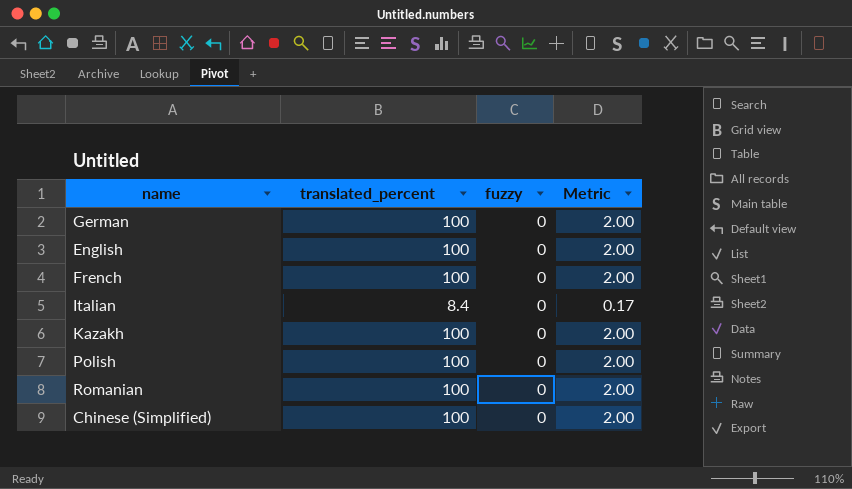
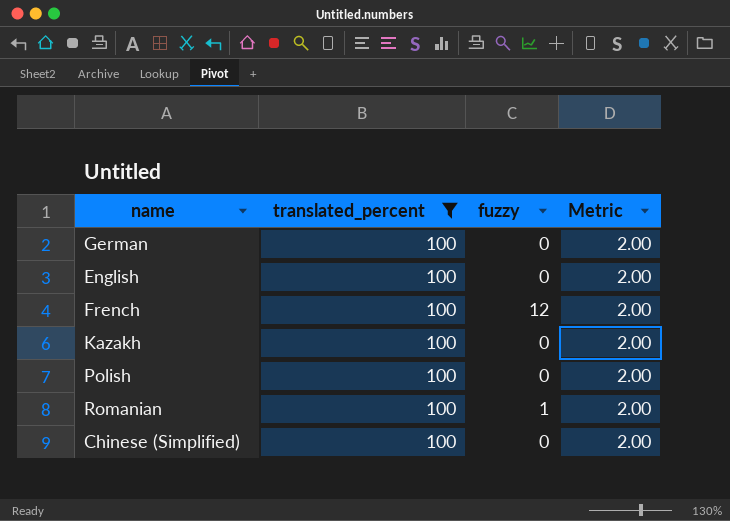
filter: none -> translated_percent = 100
French | fuzzy: 0 -> 12
Romanian | fuzzy: 0 -> 1

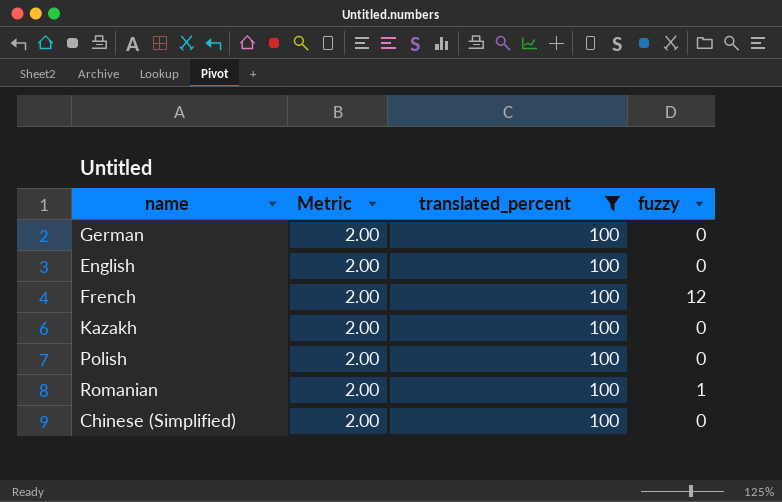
column Metric | position: 4 -> 2

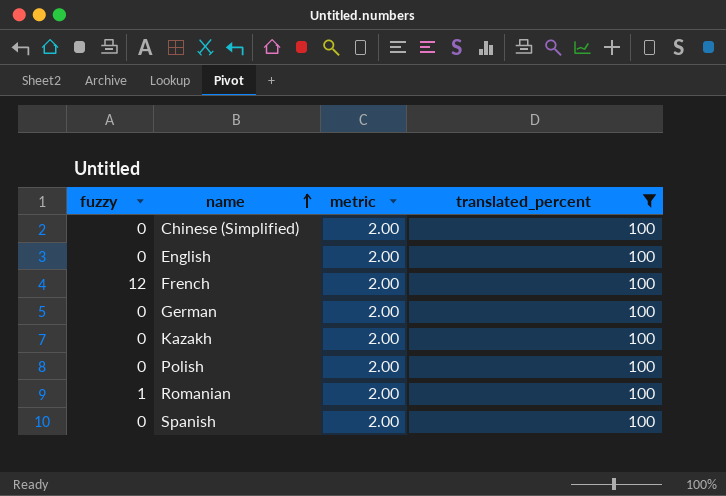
row order: none -> name ascending
column fuzzy | position: 4 -> 1
column name: Metric -> metric
row Spanish: none -> 0 | 2.00 | 100

